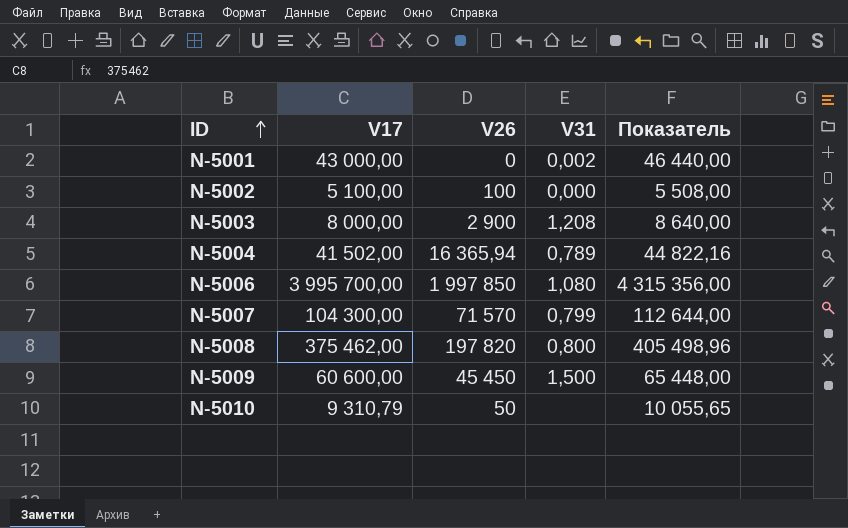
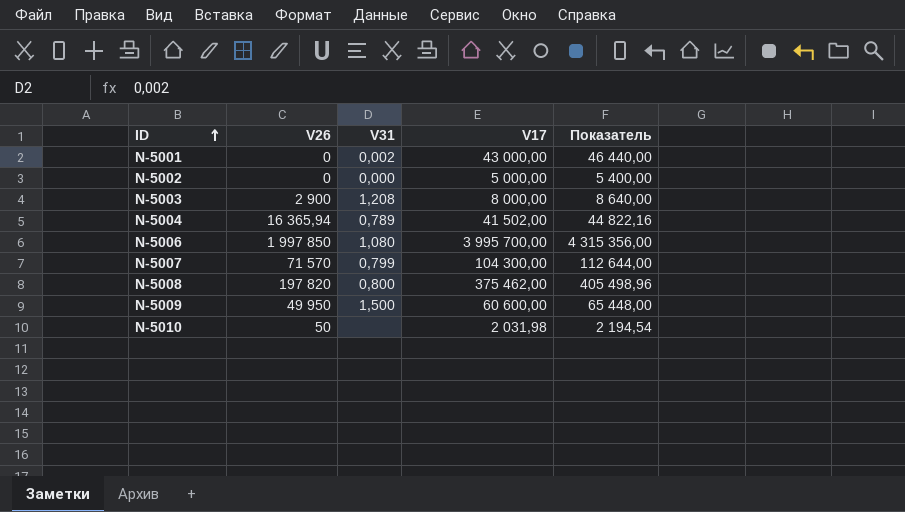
column V17 | position: 2 -> 4
N-5002 | V26: 100 -> 0
N-5002 | V17: 5 100,00 -> 5 000,00
N-5002 | Показатель: 5 508,00 -> 5 400,00
N-5009 | V26: 45 450 -> 49 950
N-5010 | V17: 9 310,79 -> 2 031,98
N-5010 | Показатель: 10 055,65 -> 2 194,54

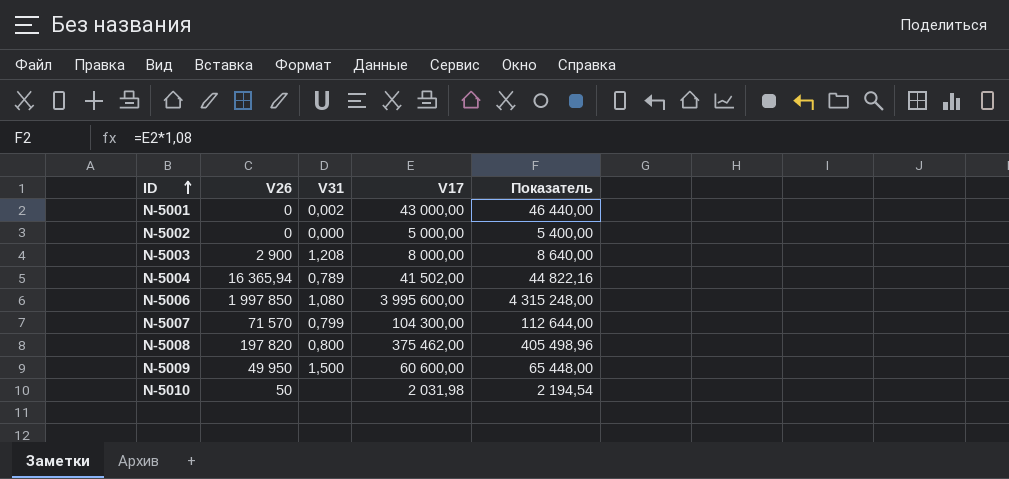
N-5006 | V17: 3 995 700,00 -> 3 995 600,00
N-5006 | Показатель: 4 315 356,00 -> 4 315 248,00

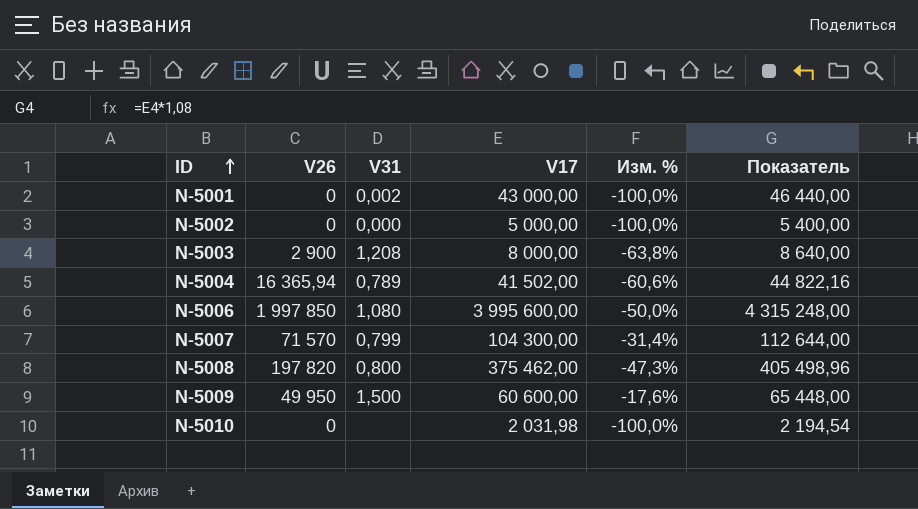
column Изм. % | formula: none -> ([V26] - [V17]) / [V17]
N-5010 | V26: 50 -> 0

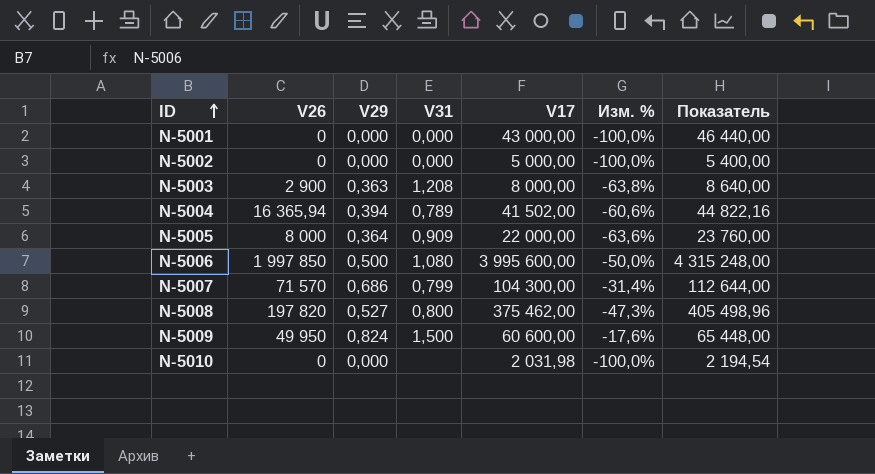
column V29 | formula: none -> [V26] / [V17]
N-5001 | V31: 0,002 -> 0,000
row N-5005: none -> 8 000 | 0,364 | 0,909 | 22 000,00 | -63,6% | 23 760,00

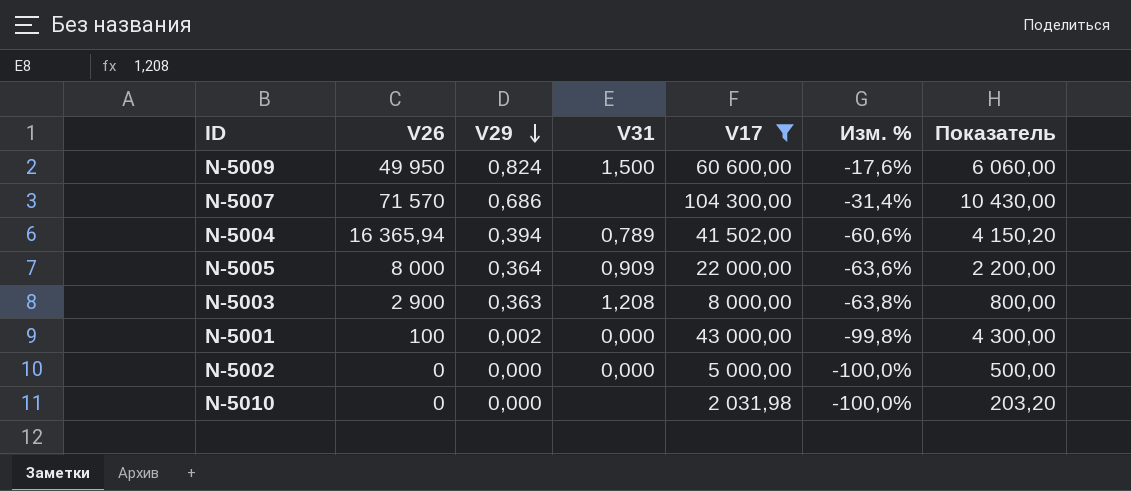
filter: none -> V17 <= 104 300,00
row order: ID ascending -> V29 descending
column Показатель | formula: [V17] * 1,08 -> [V17] * 0,1
N-5007 | V31: 0,799 -> none
N-5001 | V26: 0 -> 100
N-5001 | V29: 0,000 -> 0,002
N-5001 | Изм. %: -100,0% -> -99,8%

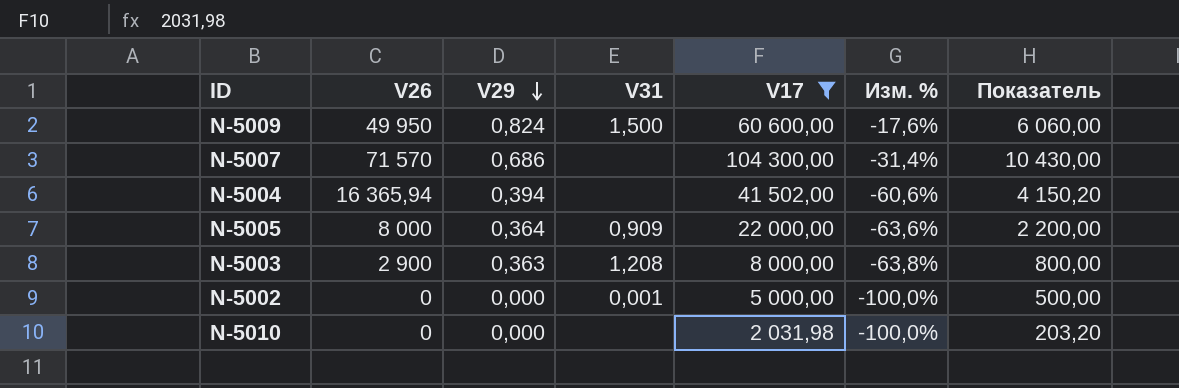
row N-5001: 100 | 0,002 | 0,000 | 43 000,00 | -99,8% | 4 300,00 -> none
N-5004 | V31: 0,789 -> none
N-5002 | V31: 0,000 -> 0,001

